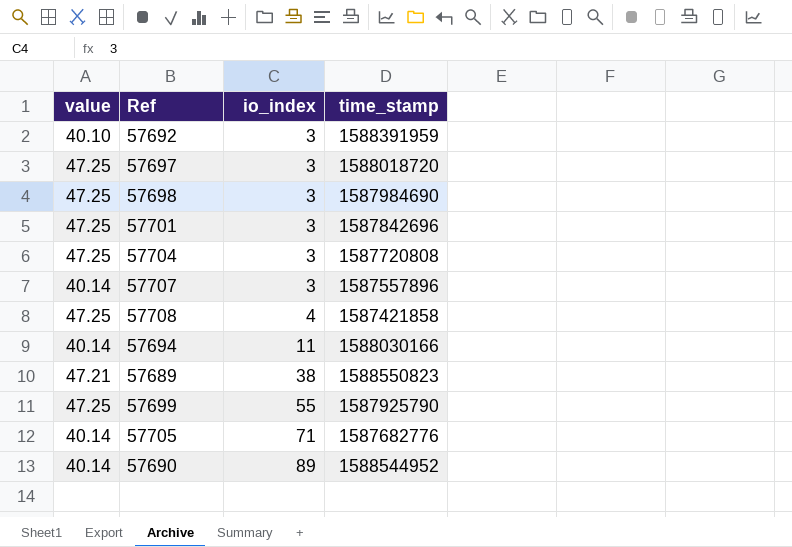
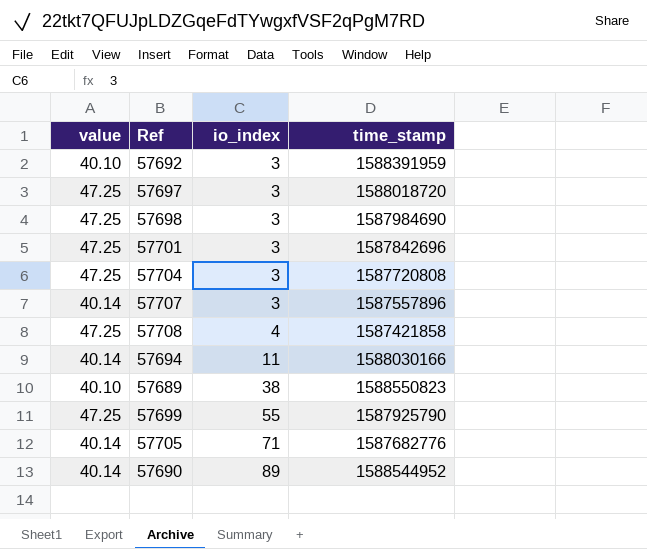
57689 | value: 47.21 -> 40.10

